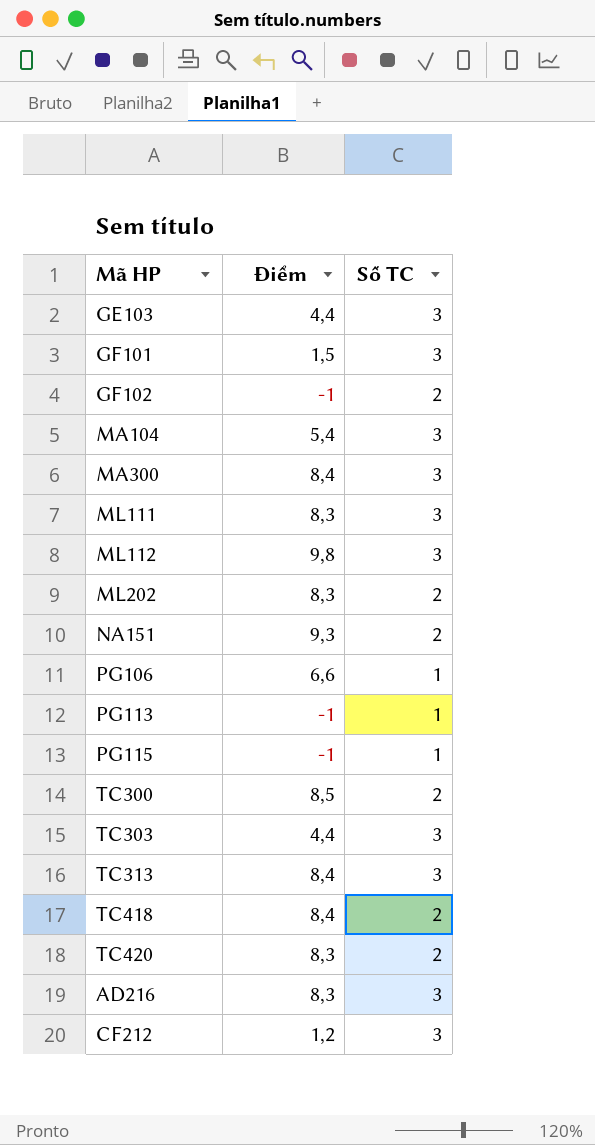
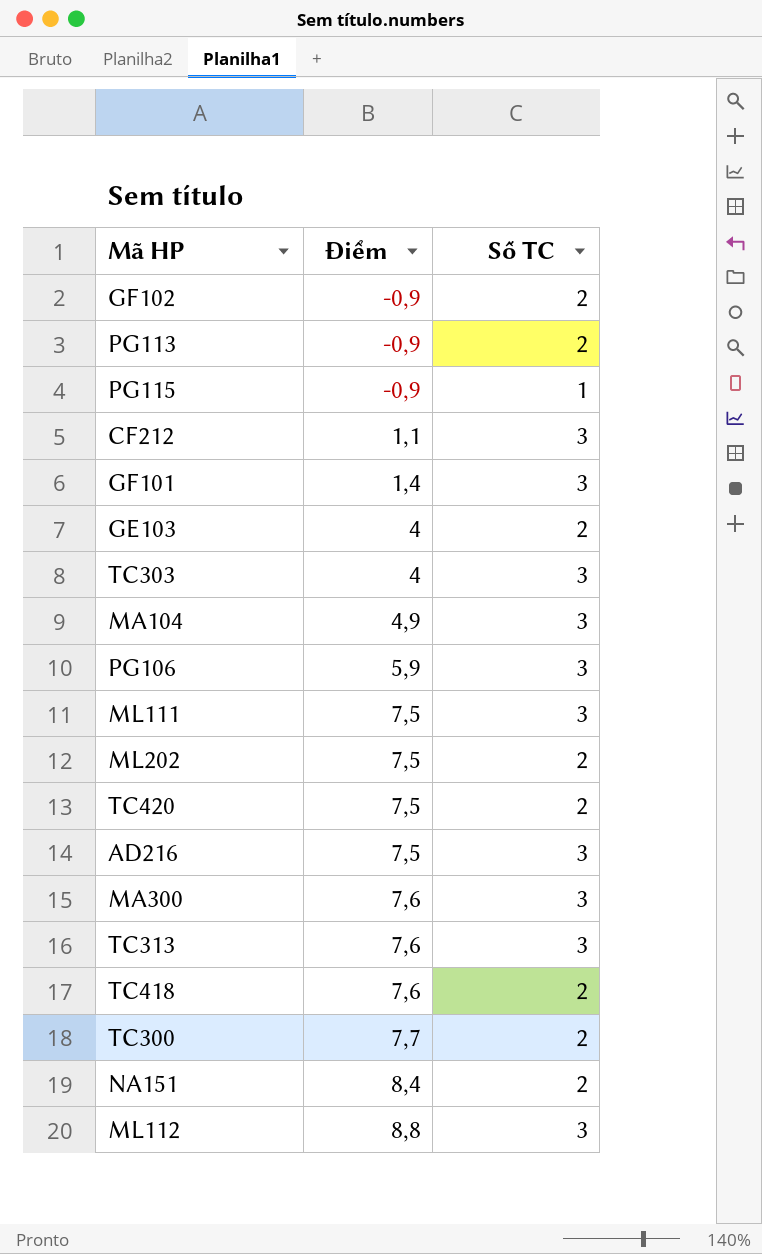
row order: none -> Điểm ascending
GF102 | Điểm: -1 -> -0,9
PG113 | Điểm: -1 -> -0,9
PG113 | Số TC: 1 -> 2
PG115 | Điểm: -1 -> -0,9
CF212 | Điểm: 1,2 -> 1,1
GF101 | Điểm: 1,5 -> 1,4
GE103 | Điểm: 4,4 -> 4
GE103 | Số TC: 3 -> 2
TC303 | Điểm: 4,4 -> 4
MA104 | Điểm: 5,4 -> 4,9
PG106 | Điểm: 6,6 -> 5,9
PG106 | Số TC: 1 -> 3
ML111 | Điểm: 8,3 -> 7,5
ML202 | Điểm: 8,3 -> 7,5
TC420 | Điểm: 8,3 -> 7,5
AD216 | Điểm: 8,3 -> 7,5
MA300 | Điểm: 8,4 -> 7,6
TC313 | Điểm: 8,4 -> 7,6
TC418 | Điểm: 8,4 -> 7,6
TC300 | Điểm: 8,5 -> 7,7
NA151 | Điểm: 9,3 -> 8,4
ML112 | Điểm: 9,8 -> 8,8

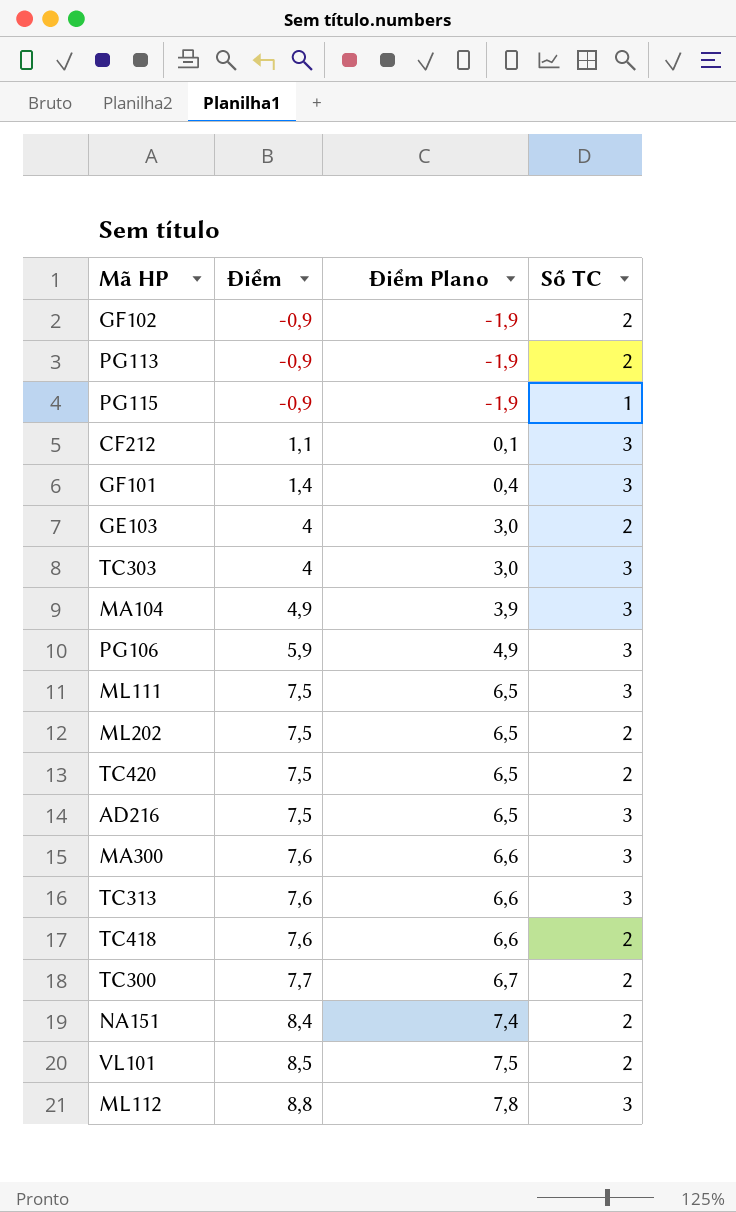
column Điểm Plano | formula: none -> [Điểm] - 1
row VL101: none -> 8,5 | 7,5 | 2

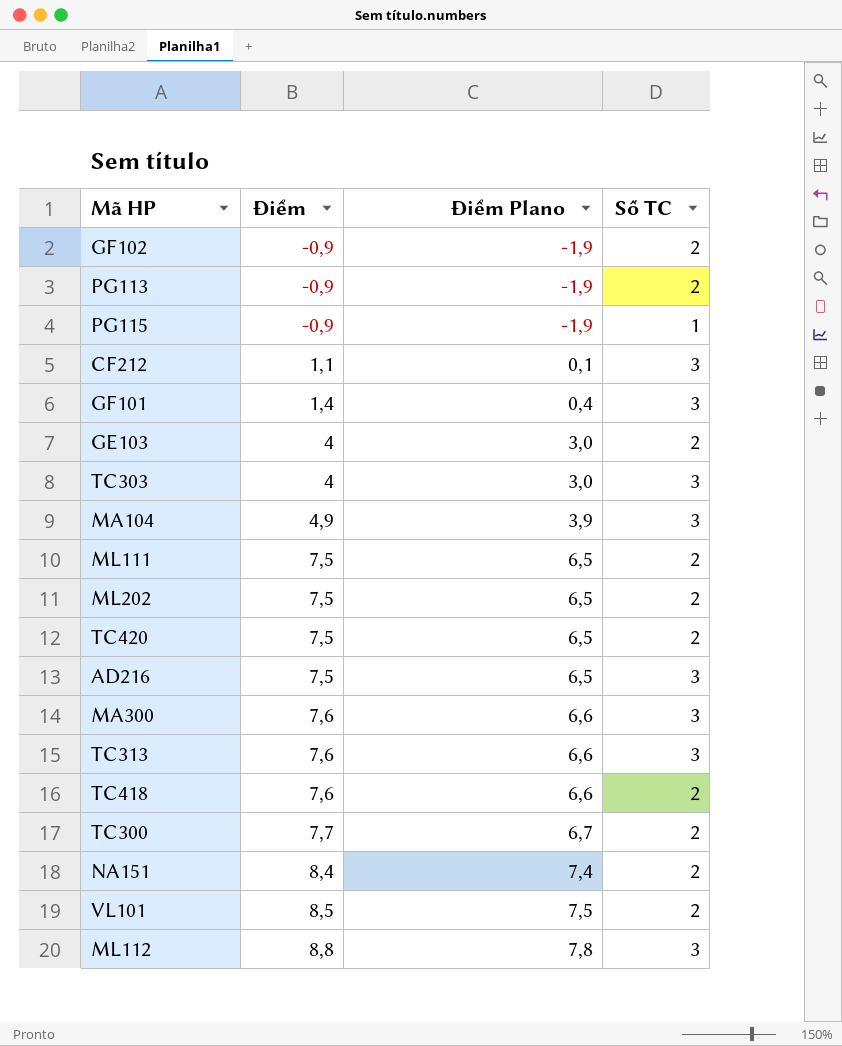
row PG106: 5,9 | 4,9 | 3 -> none
ML111 | Số TC: 3 -> 2

